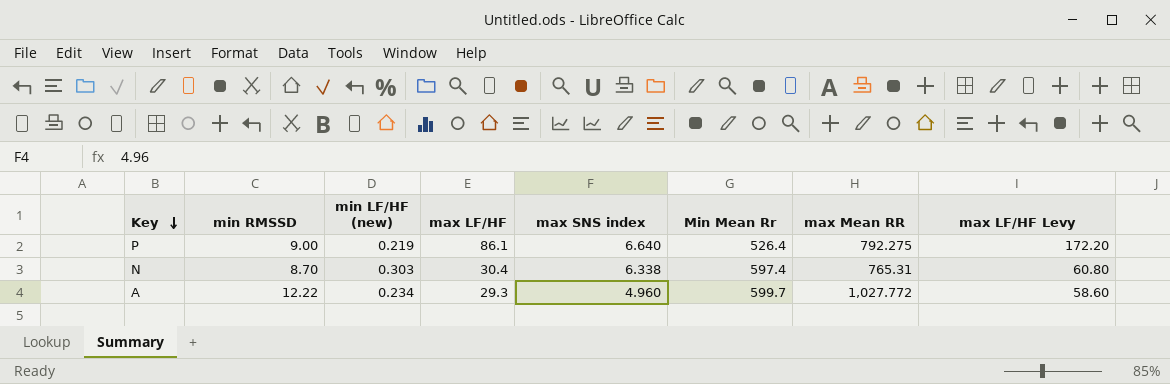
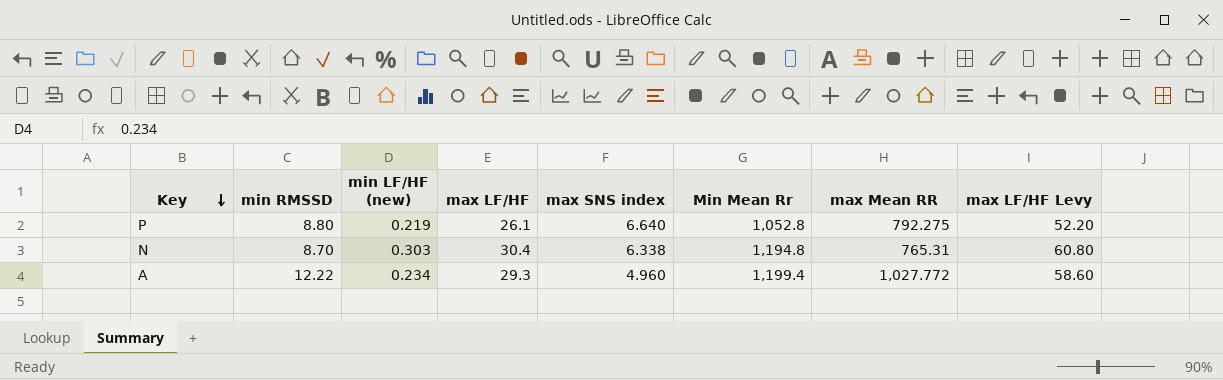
P | min RMSSD: 9.00 -> 8.80
P | max LF/HF: 86.1 -> 26.1
P | Min Mean Rr: 526.4 -> 1,052.8
P | max LF/HF Levy: 172.20 -> 52.20
N | Min Mean Rr: 597.4 -> 1,194.8
A | Min Mean Rr: 599.7 -> 1,199.4

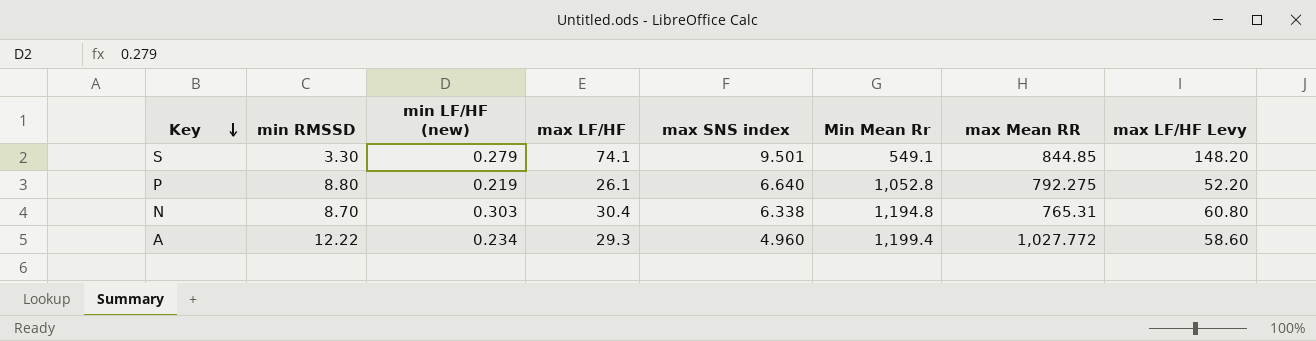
row S: none -> 3.30 | 0.279 | 74.1 | 9.501 | 549.1 | 844.85 | 148.20

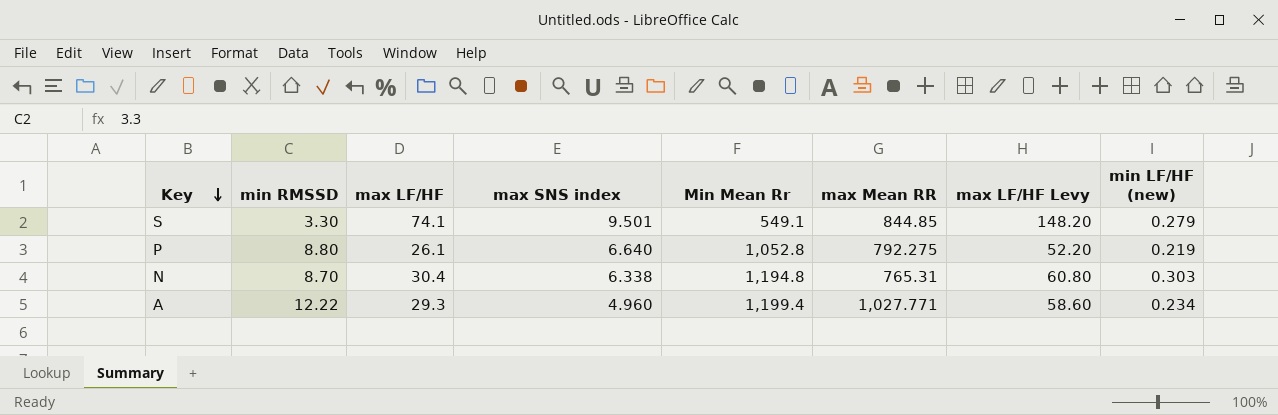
column min LF/HF (new) | position: 3 -> 8
A | max Mean RR: 1,027.772 -> 1,027.771

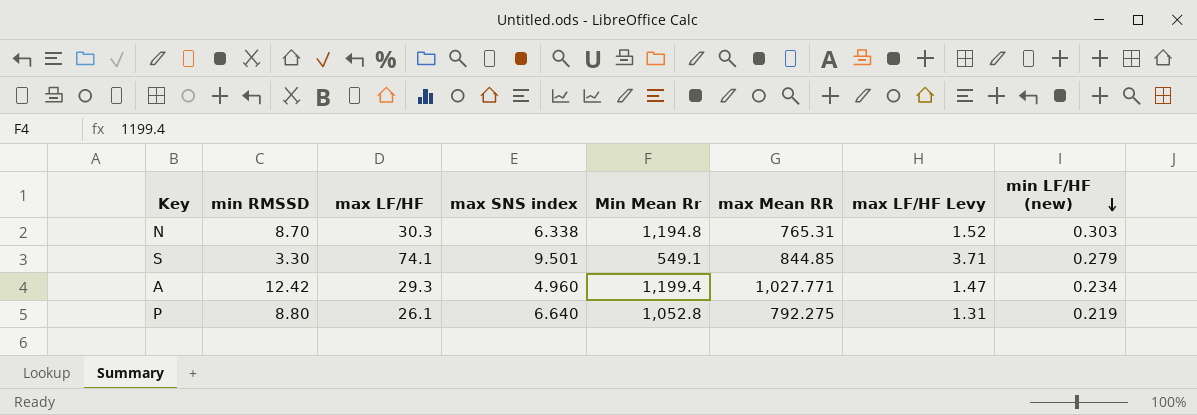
row order: Key descending -> min LF/HF (new) descending
column max LF/HF Levy | formula: [max LF/HF] * 2 -> [max LF/HF] * 0.05
N | max LF/HF: 30.4 -> 30.3
A | min RMSSD: 12.22 -> 12.42

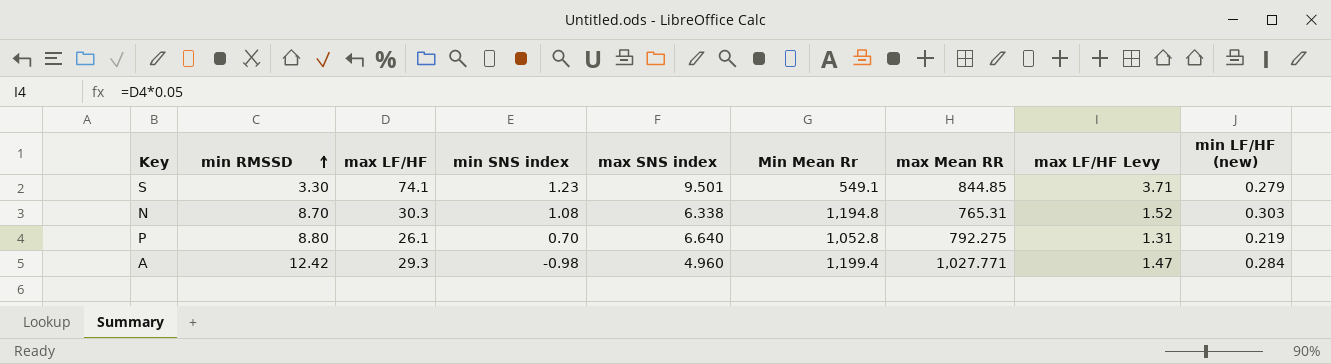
row order: min LF/HF (new) descending -> min RMSSD ascending
column min SNS index | position: none -> 4
A | min LF/HF (new): 0.234 -> 0.284

